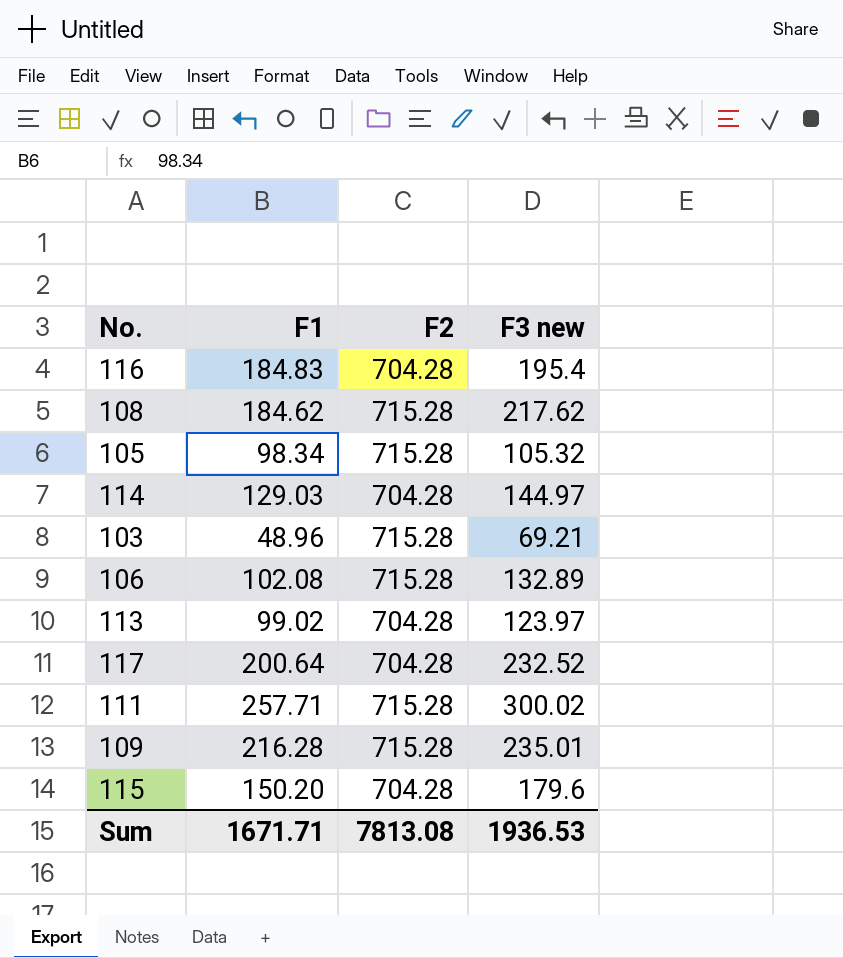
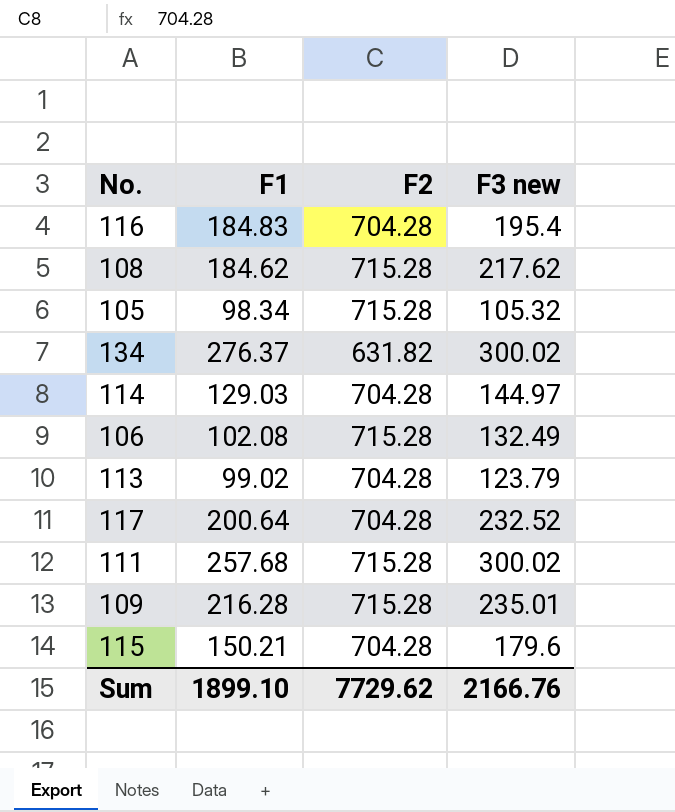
row 103: 48.96 | 715.28 | 69.21 -> none
row 134: none -> 276.37 | 631.82 | 300.02
106 | F3 new: 132.89 -> 132.49
113 | F3 new: 123.97 -> 123.79
111 | F1: 257.71 -> 257.68
115 | F1: 150.20 -> 150.21
Sum | F1: 1671.71 -> 1899.10
Sum | F2: 7813.08 -> 7729.62
Sum | F3 new: 1936.53 -> 2166.76

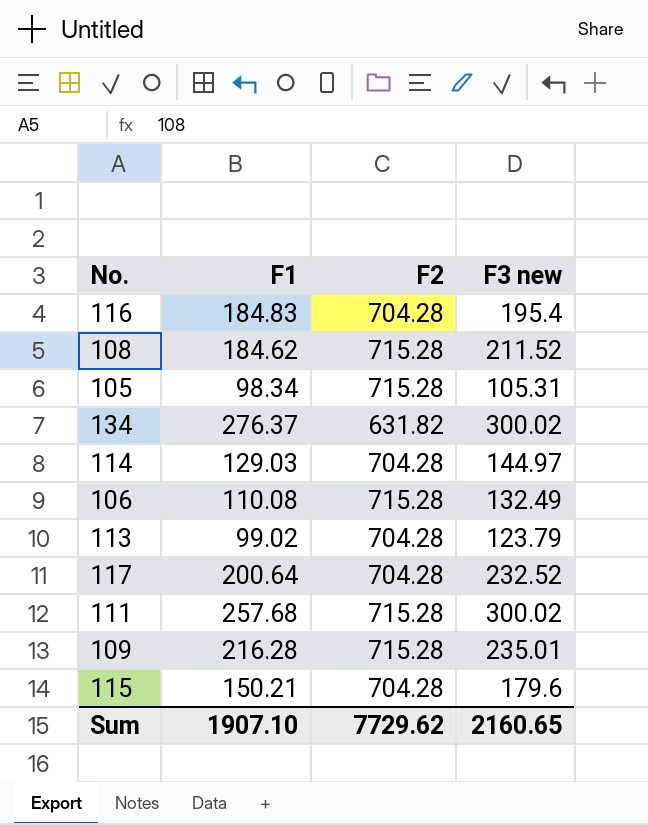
108 | F3 new: 217.62 -> 211.52
105 | F3 new: 105.32 -> 105.31
106 | F1: 102.08 -> 110.08
Sum | F1: 1899.10 -> 1907.10
Sum | F3 new: 2166.76 -> 2160.65

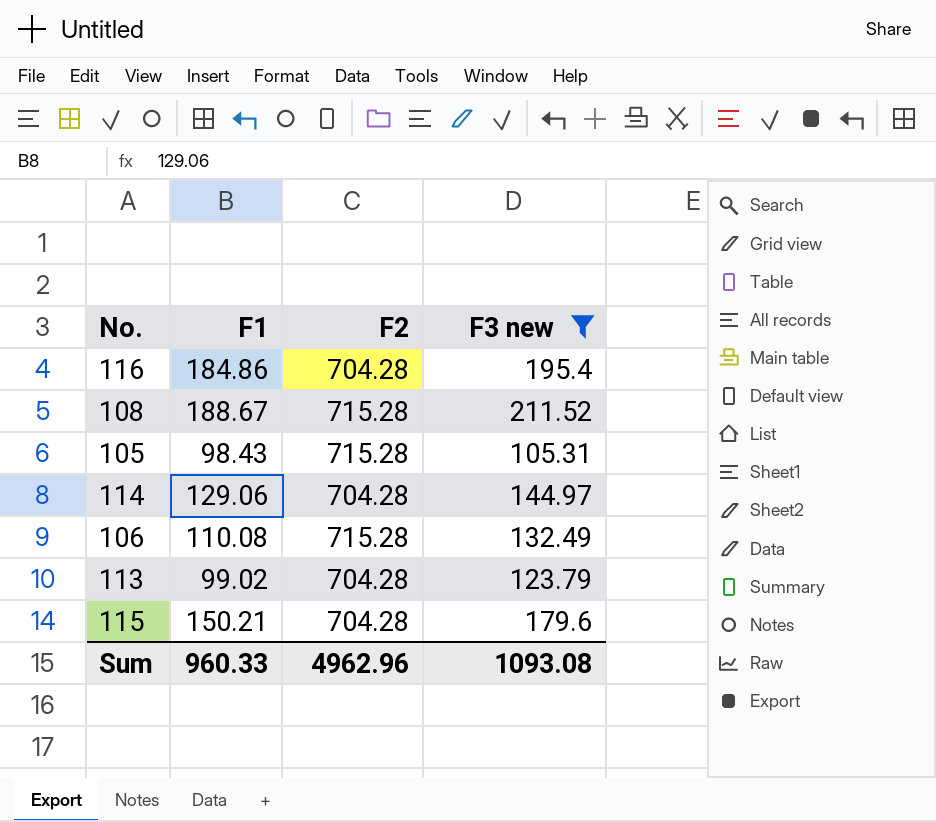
filter: none -> F3 new <= 211.52
116 | F1: 184.83 -> 184.86
108 | F1: 184.62 -> 188.67
105 | F1: 98.34 -> 98.43
114 | F1: 129.03 -> 129.06
Sum | F1: 1907.10 -> 960.33
Sum | F2: 7729.62 -> 4962.96
Sum | F3 new: 2160.65 -> 1093.08

